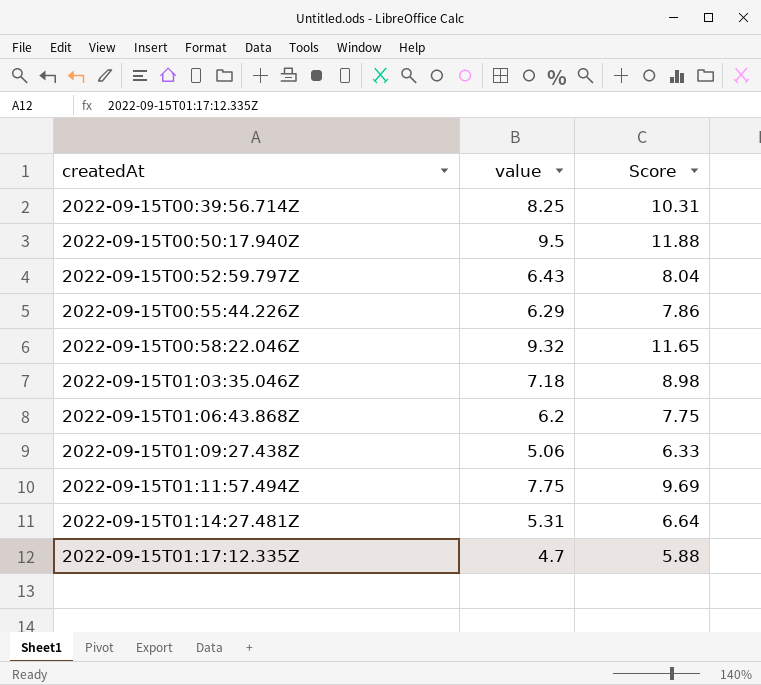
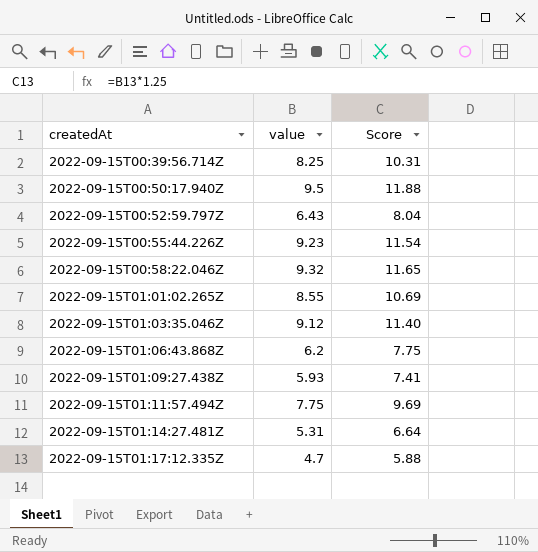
2022-09-15T00:55:44.226Z | value: 6.29 -> 9.23
2022-09-15T00:55:44.226Z | Score: 7.86 -> 11.54
row 2022-09-15T01:01:02.265Z: none -> 8.55 | 10.69
2022-09-15T01:03:35.046Z | value: 7.18 -> 9.12
2022-09-15T01:03:35.046Z | Score: 8.98 -> 11.40
2022-09-15T01:09:27.438Z | value: 5.06 -> 5.93
2022-09-15T01:09:27.438Z | Score: 6.33 -> 7.41

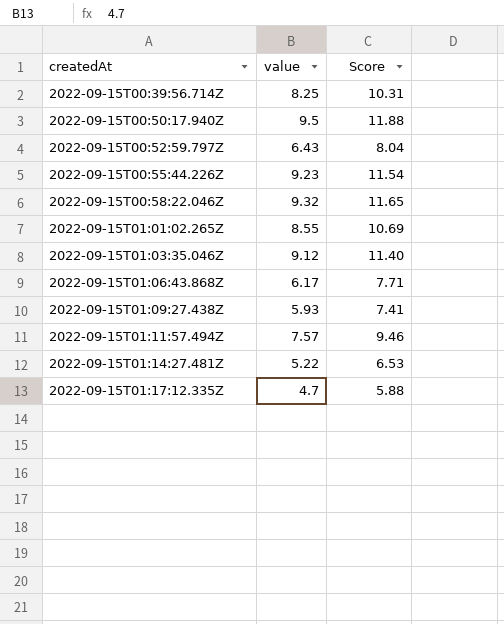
2022-09-15T01:06:43.868Z | value: 6.2 -> 6.17
2022-09-15T01:06:43.868Z | Score: 7.75 -> 7.71
2022-09-15T01:11:57.494Z | value: 7.75 -> 7.57
2022-09-15T01:11:57.494Z | Score: 9.69 -> 9.46
2022-09-15T01:14:27.481Z | value: 5.31 -> 5.22
2022-09-15T01:14:27.481Z | Score: 6.64 -> 6.53

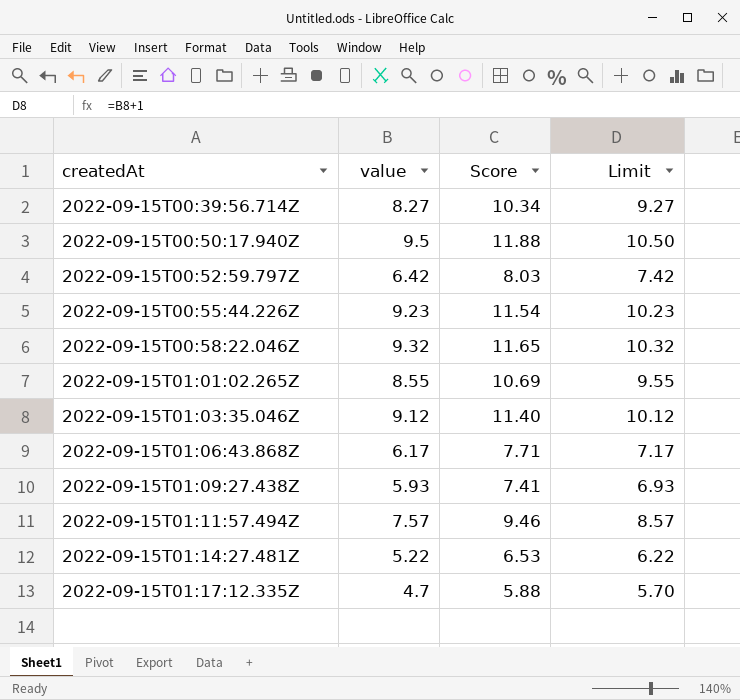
column Limit | formula: none -> [value] + 1
2022-09-15T00:39:56.714Z | value: 8.25 -> 8.27
2022-09-15T00:39:56.714Z | Score: 10.31 -> 10.34
2022-09-15T00:52:59.797Z | value: 6.43 -> 6.42
2022-09-15T00:52:59.797Z | Score: 8.04 -> 8.03

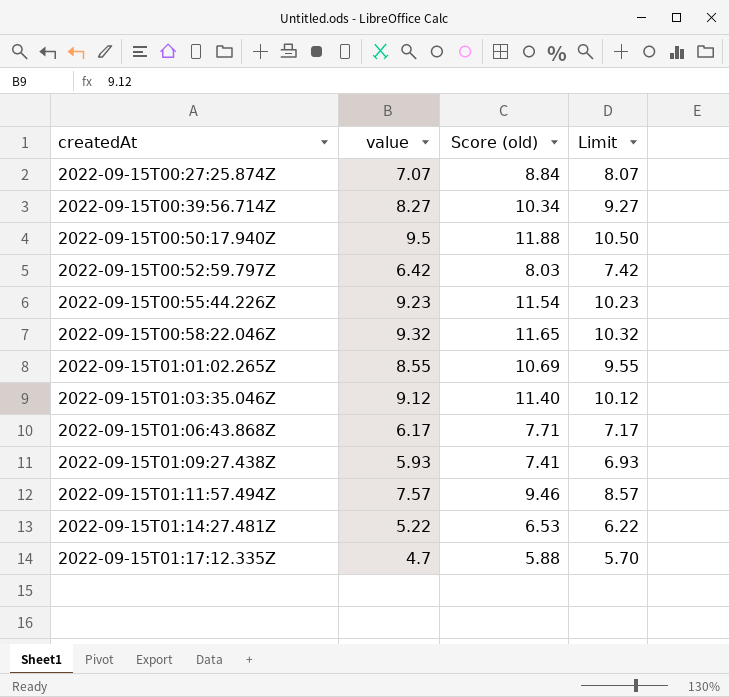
column name: Score -> Score (old)
row 2022-09-15T00:27:25.874Z: none -> 7.07 | 8.84 | 8.07

